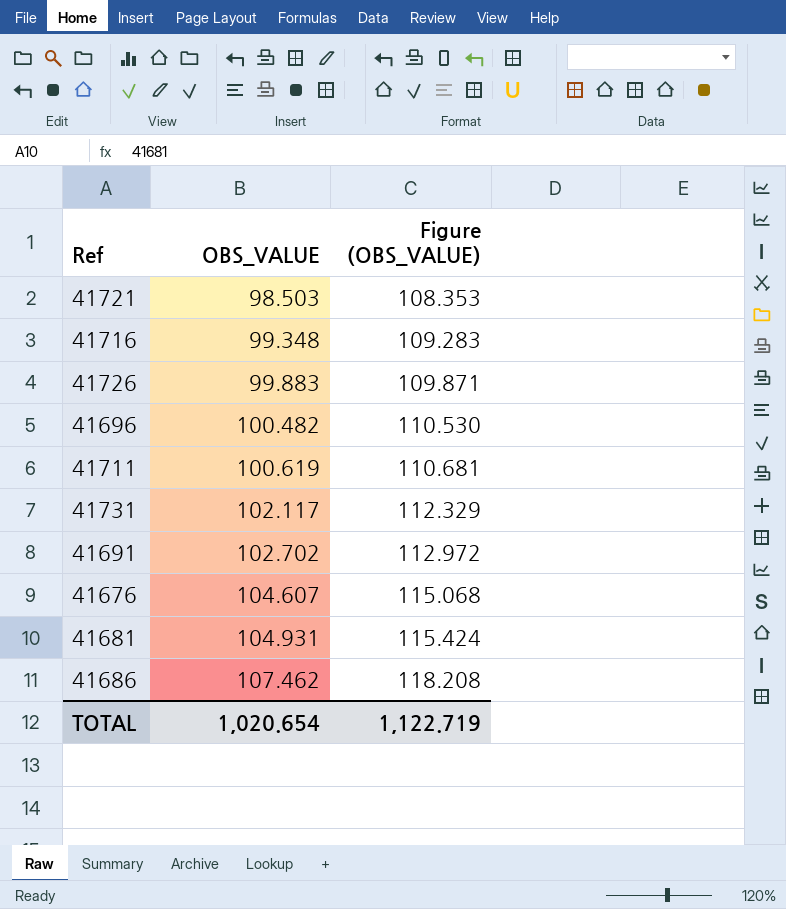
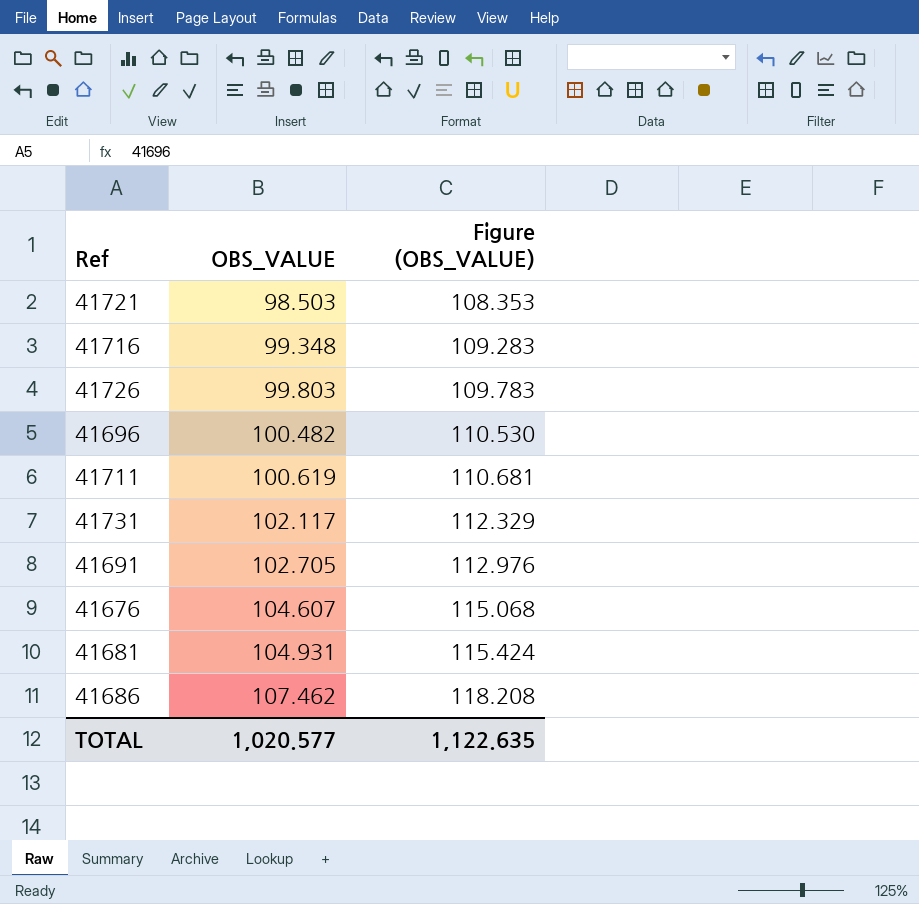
41726 | OBS_VALUE: 99.883 -> 99.803
41726 | Figure (OBS_VALUE): 109.871 -> 109.783
41691 | OBS_VALUE: 102.702 -> 102.705
41691 | Figure (OBS_VALUE): 112.972 -> 112.976
TOTAL | OBS_VALUE: 1,020.654 -> 1,020.577
TOTAL | Figure (OBS_VALUE): 1,122.719 -> 1,122.635

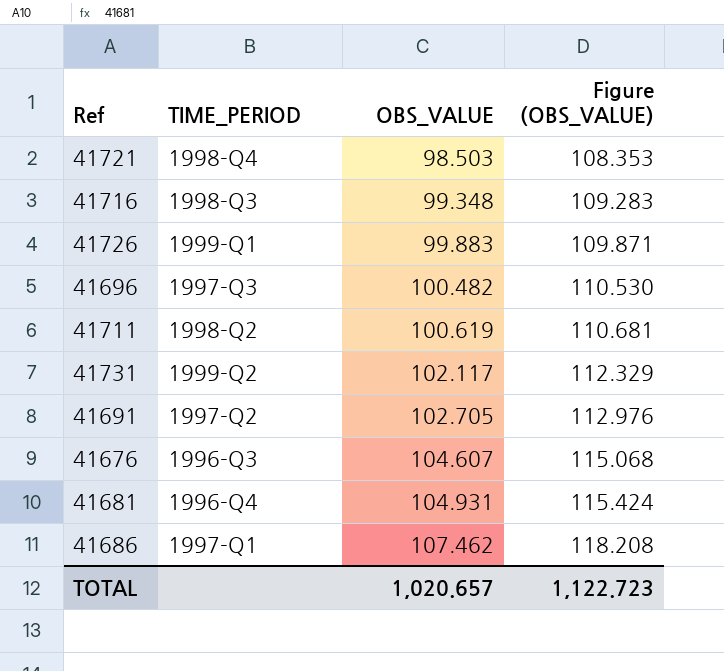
column TIME_PERIOD | position: none -> 2
41726 | OBS_VALUE: 99.803 -> 99.883
41726 | Figure (OBS_VALUE): 109.783 -> 109.871
TOTAL | OBS_VALUE: 1,020.577 -> 1,020.657
TOTAL | Figure (OBS_VALUE): 1,122.635 -> 1,122.723

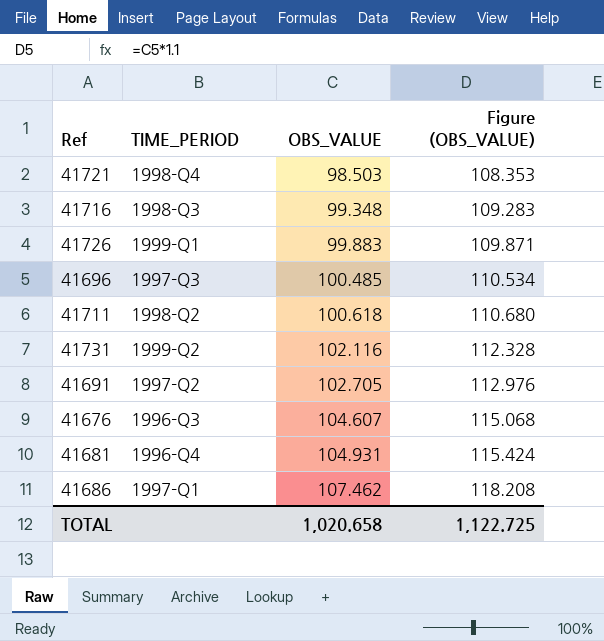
41696 | OBS_VALUE: 100.482 -> 100.485
41696 | Figure (OBS_VALUE): 110.530 -> 110.534
41711 | OBS_VALUE: 100.619 -> 100.618
41711 | Figure (OBS_VALUE): 110.681 -> 110.680
41731 | OBS_VALUE: 102.117 -> 102.116
41731 | Figure (OBS_VALUE): 112.329 -> 112.328
TOTAL | OBS_VALUE: 1,020.657 -> 1,020.658
TOTAL | Figure (OBS_VALUE): 1,122.723 -> 1,122.725

